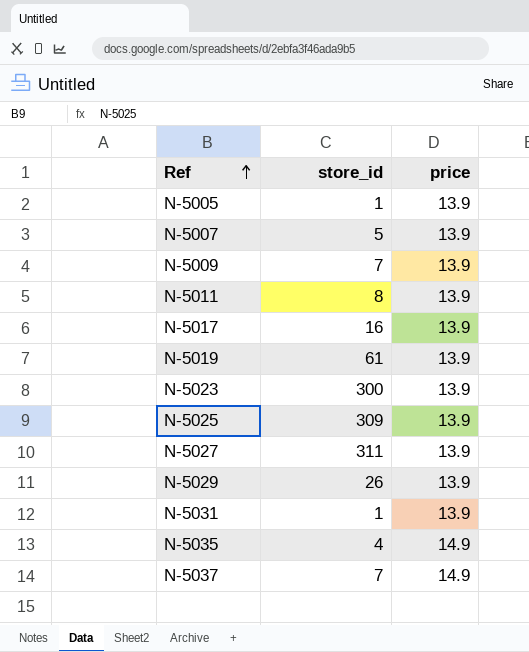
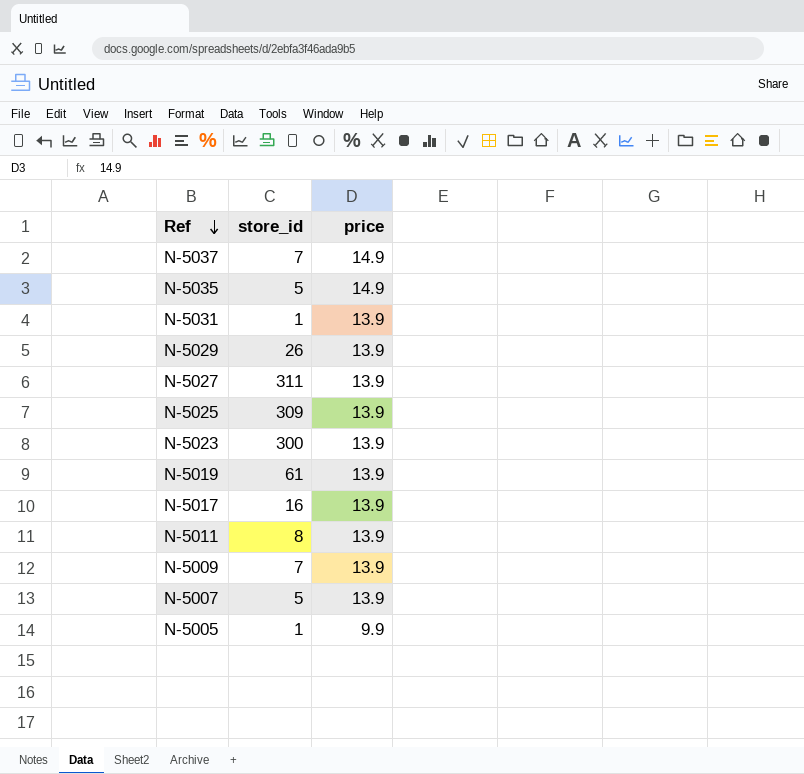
row order: Ref ascending -> Ref descending
N-5035 | store_id: 4 -> 5
N-5005 | price: 13.9 -> 9.9

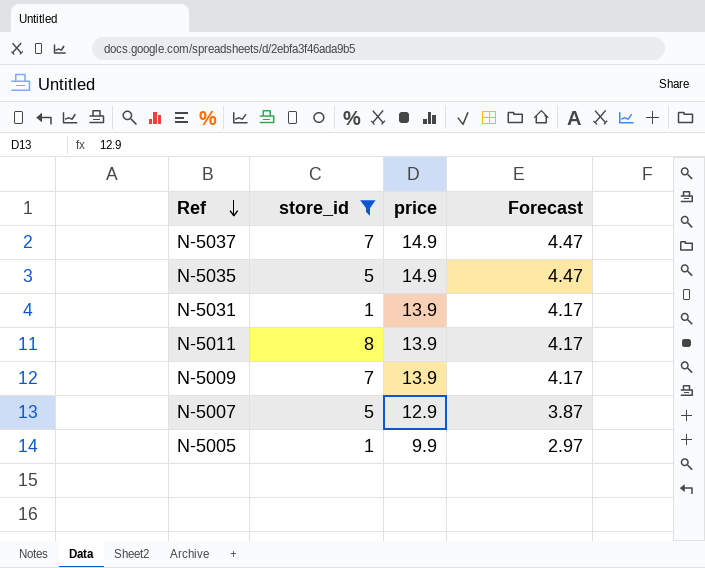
filter: none -> store_id <= 8
column Forecast | formula: none -> [price] * 0.3
N-5007 | price: 13.9 -> 12.9

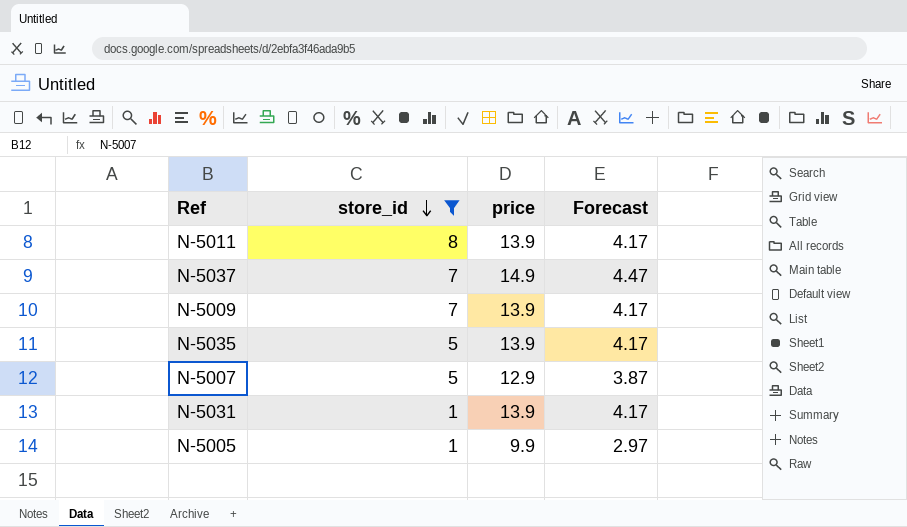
row order: Ref descending -> store_id descending
N-5035 | price: 14.9 -> 13.9
N-5035 | Forecast: 4.47 -> 4.17

